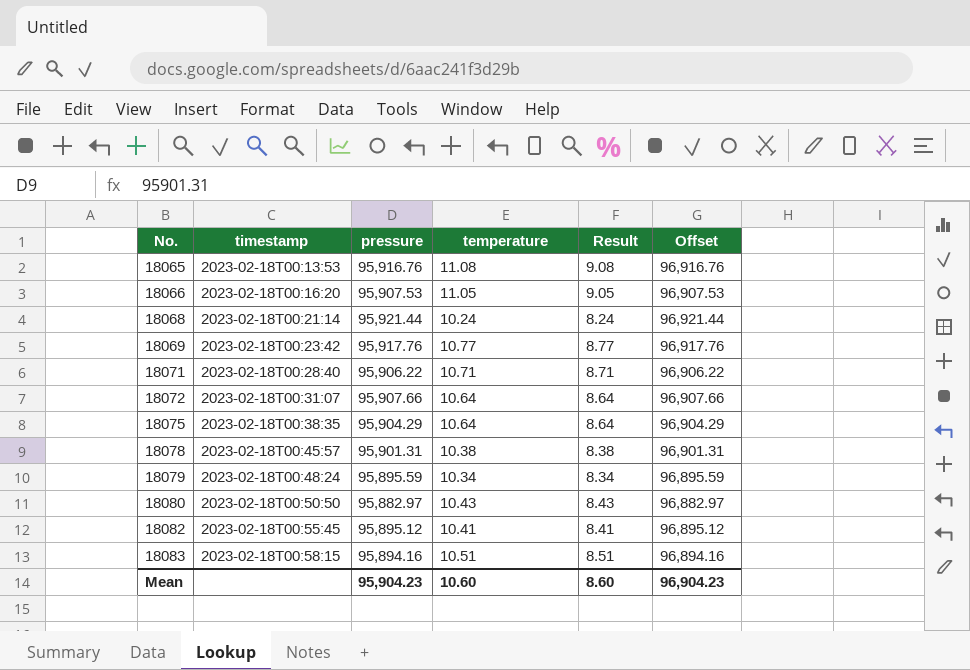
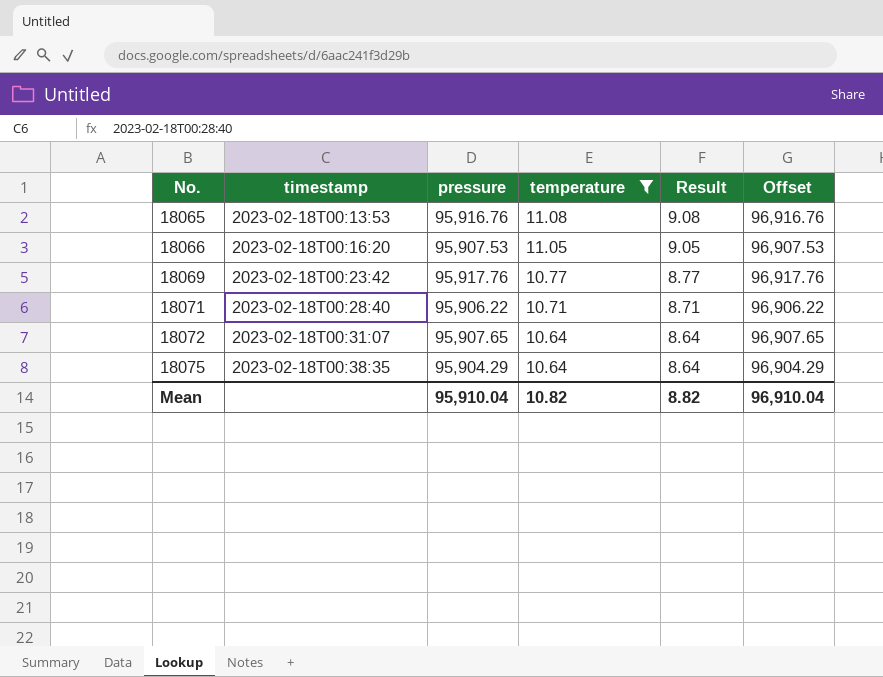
filter: none -> temperature >= 10.64
18072 | pressure: 95,907.66 -> 95,907.65
18072 | Offset: 96,907.66 -> 96,907.65
Mean | pressure: 95,904.23 -> 95,910.04
Mean | temperature: 10.60 -> 10.82
Mean | Result: 8.60 -> 8.82
Mean | Offset: 96,904.23 -> 96,910.04

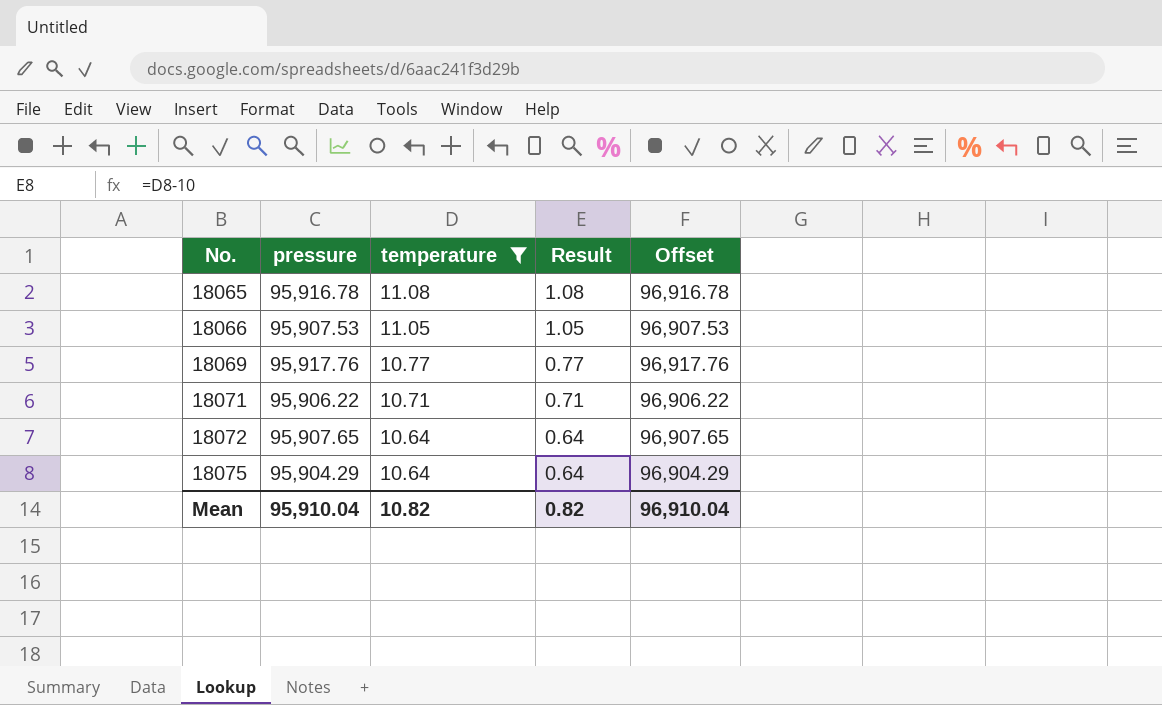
column timestamp | position: 2 -> none
column Result | formula: [temperature] - 2 -> [temperature] - 10
18065 | pressure: 95,916.76 -> 95,916.78
18065 | Offset: 96,916.76 -> 96,916.78
Mean | Result: 8.82 -> 0.82

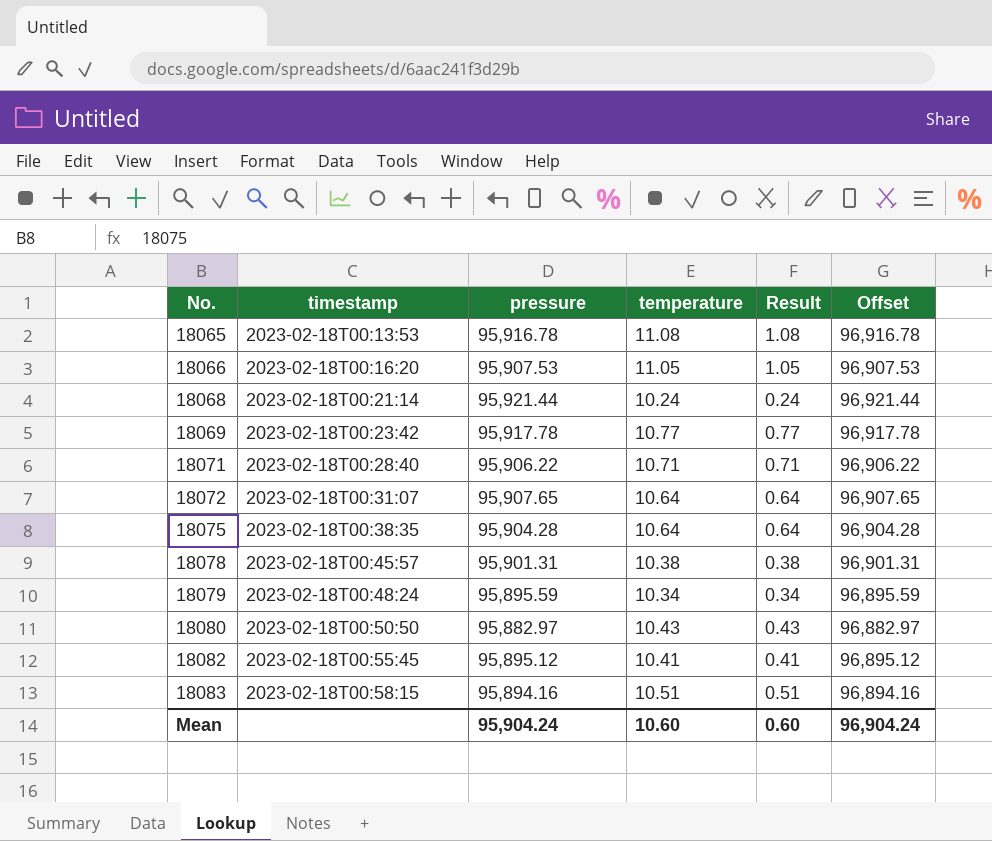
filter: temperature >= 10.64 -> none
column timestamp | position: none -> 2
18069 | pressure: 95,917.76 -> 95,917.78
18069 | Offset: 96,917.76 -> 96,917.78
18075 | pressure: 95,904.29 -> 95,904.28
18075 | Offset: 96,904.29 -> 96,904.28
Mean | pressure: 95,910.04 -> 95,904.24
Mean | temperature: 10.82 -> 10.60
Mean | Result: 0.82 -> 0.60
Mean | Offset: 96,910.04 -> 96,904.24

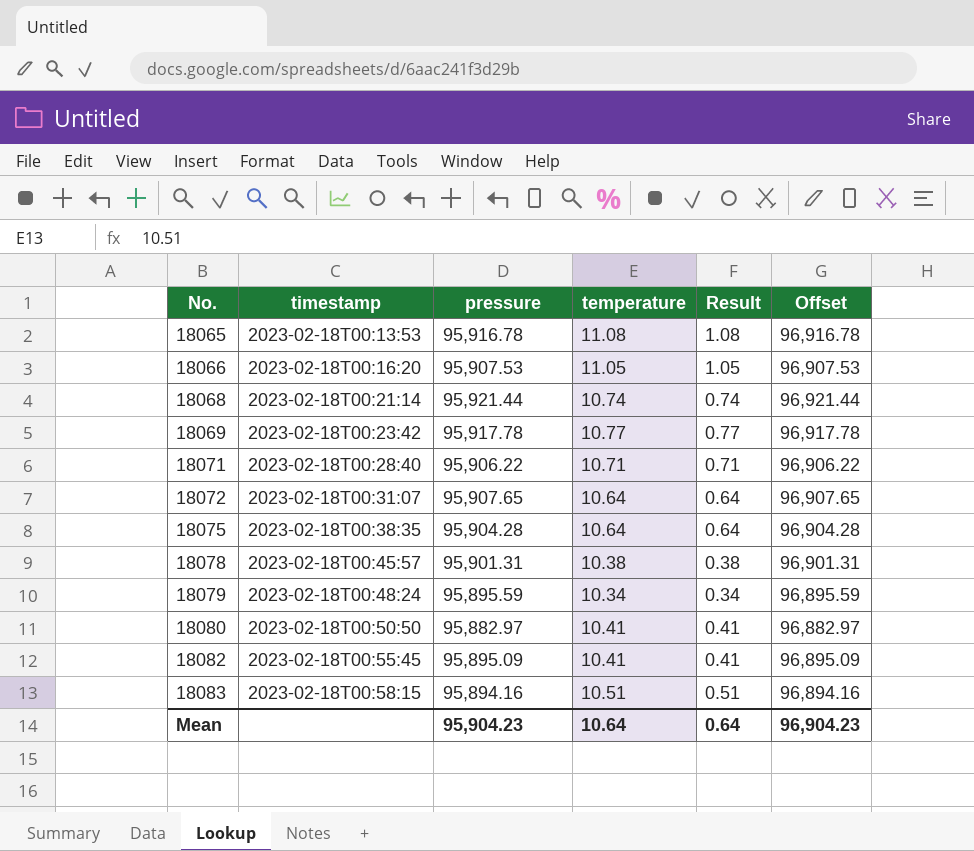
18068 | temperature: 10.24 -> 10.74
18068 | Result: 0.24 -> 0.74
18080 | temperature: 10.43 -> 10.41
18080 | Result: 0.43 -> 0.41
18082 | pressure: 95,895.12 -> 95,895.09
18082 | Offset: 96,895.12 -> 96,895.09
Mean | pressure: 95,904.24 -> 95,904.23
Mean | temperature: 10.60 -> 10.64
Mean | Result: 0.60 -> 0.64
Mean | Offset: 96,904.24 -> 96,904.23

